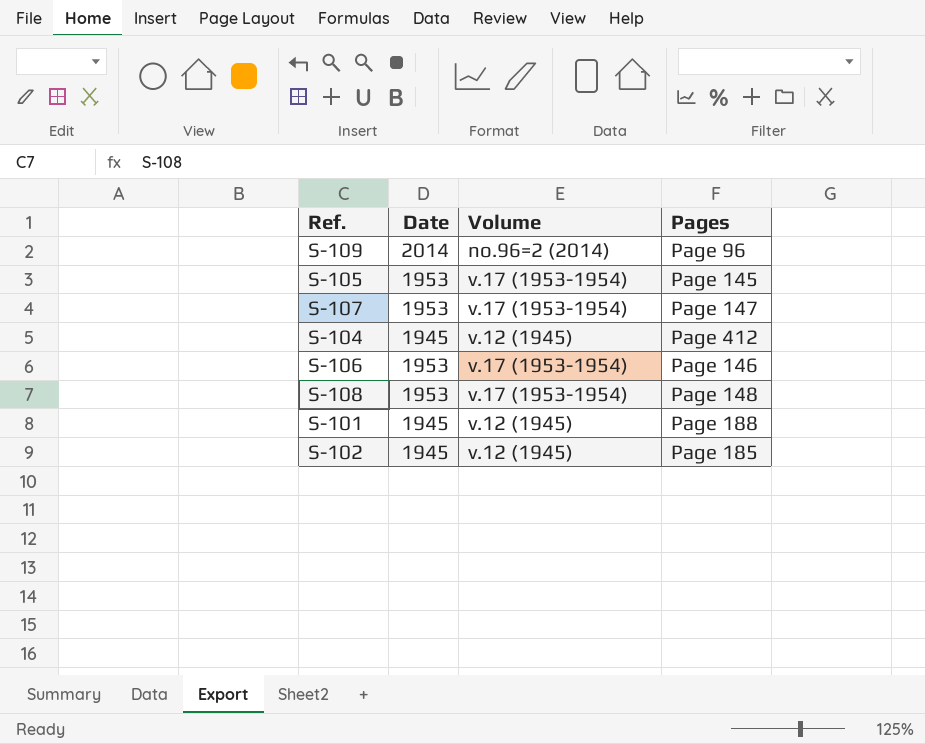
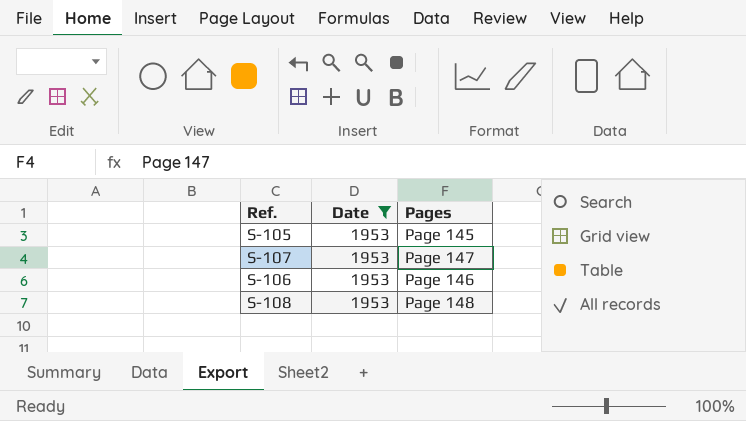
filter: none -> Date = 1953
column Volume | position: 3 -> none

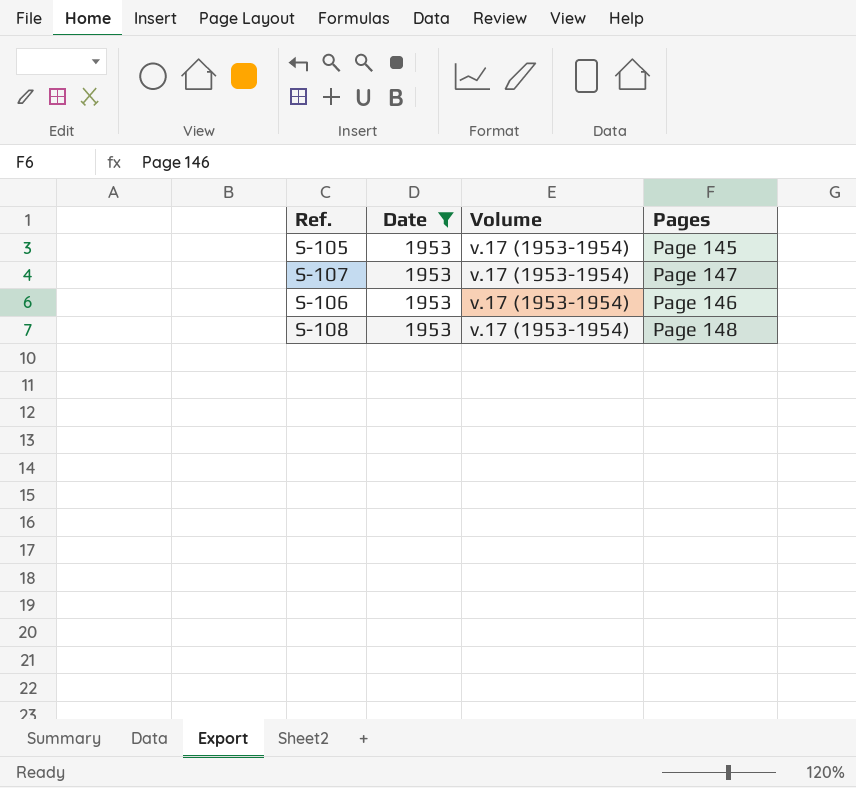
column Volume | position: none -> 3

